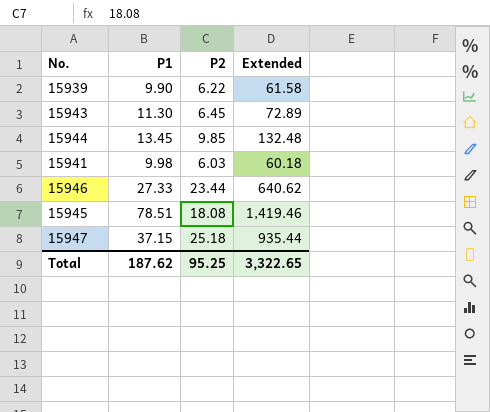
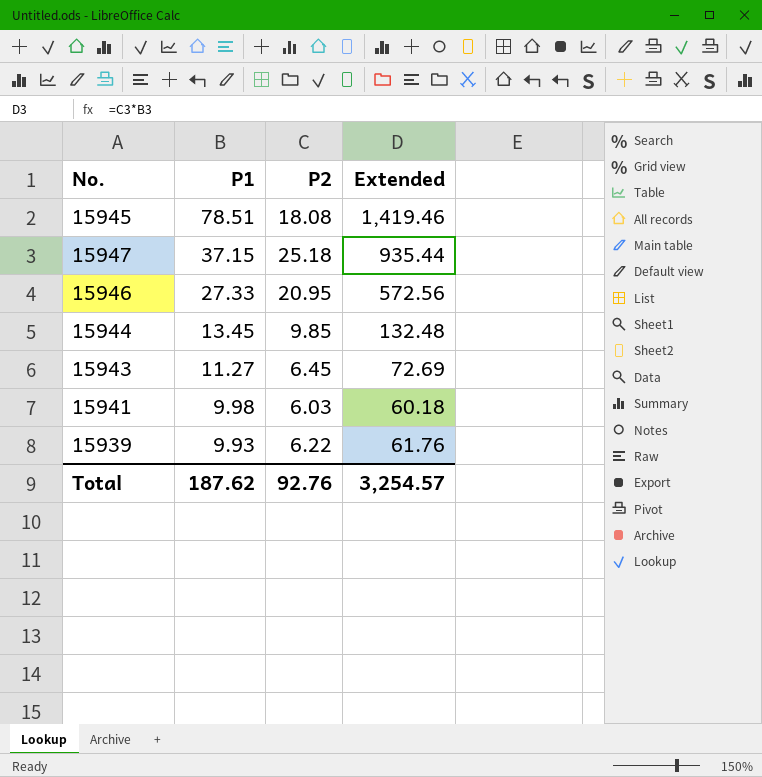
row order: none -> P1 descending
15946 | P2: 23.44 -> 20.95
15946 | Extended: 640.62 -> 572.56
15943 | P1: 11.30 -> 11.27
15943 | Extended: 72.89 -> 72.69
15939 | P1: 9.90 -> 9.93
15939 | Extended: 61.58 -> 61.76
Total | P2: 95.25 -> 92.76
Total | Extended: 3,322.65 -> 3,254.57

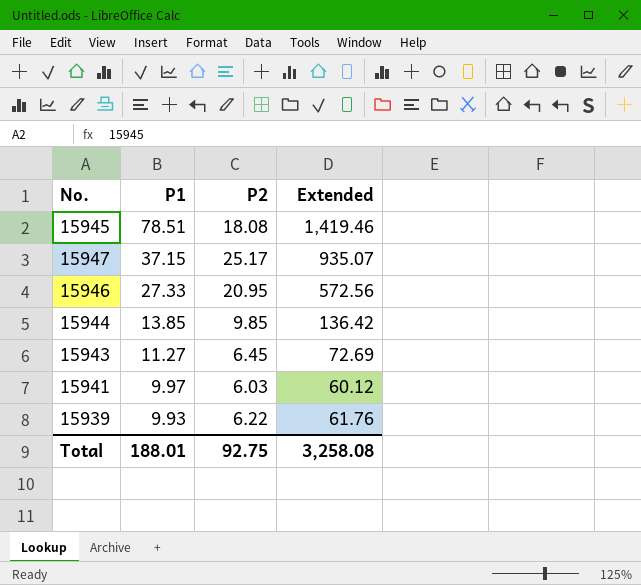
15947 | P2: 25.18 -> 25.17
15947 | Extended: 935.44 -> 935.07
15944 | P1: 13.45 -> 13.85
15944 | Extended: 132.48 -> 136.42
15941 | P1: 9.98 -> 9.97
15941 | Extended: 60.18 -> 60.12
Total | P1: 187.62 -> 188.01
Total | P2: 92.76 -> 92.75
Total | Extended: 3,254.57 -> 3,258.08

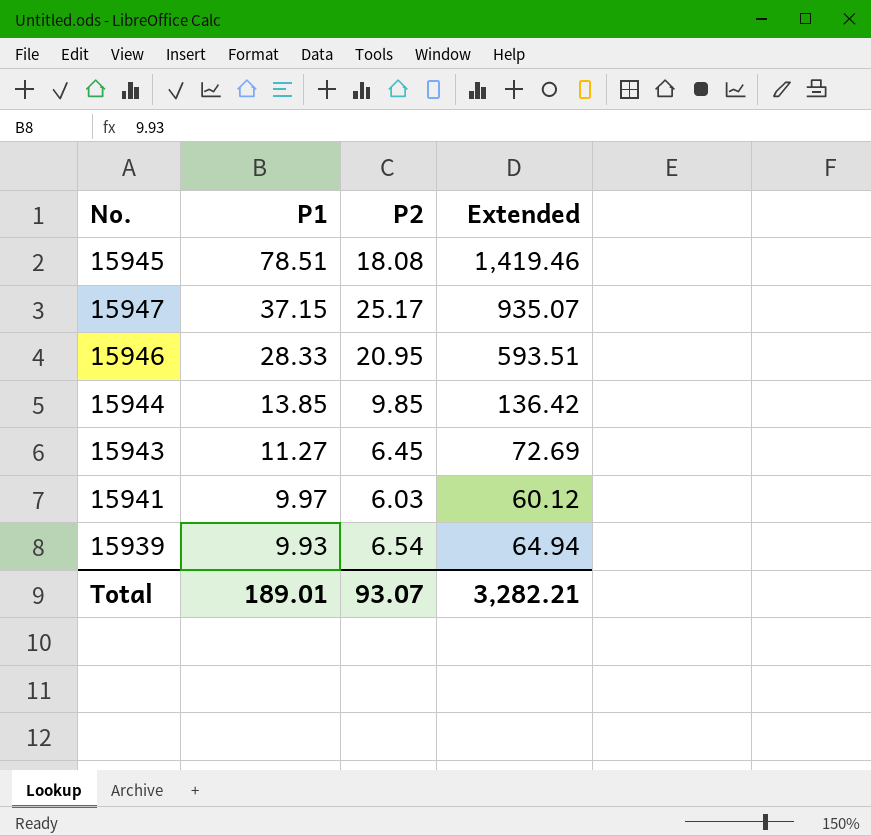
15946 | P1: 27.33 -> 28.33
15946 | Extended: 572.56 -> 593.51
15939 | P2: 6.22 -> 6.54
15939 | Extended: 61.76 -> 64.94
Total | P1: 188.01 -> 189.01
Total | P2: 92.75 -> 93.07
Total | Extended: 3,258.08 -> 3,282.21

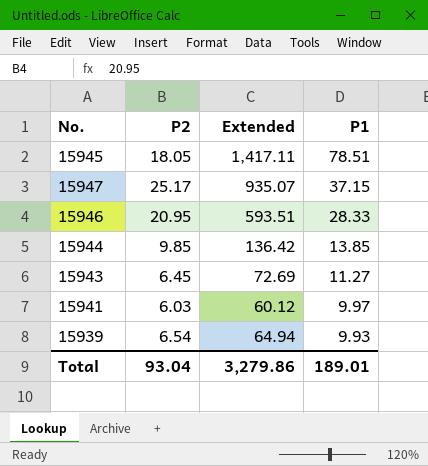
column P1 | position: 2 -> 4
15945 | P2: 18.08 -> 18.05
15945 | Extended: 1,419.46 -> 1,417.11
Total | P2: 93.07 -> 93.04
Total | Extended: 3,282.21 -> 3,279.86

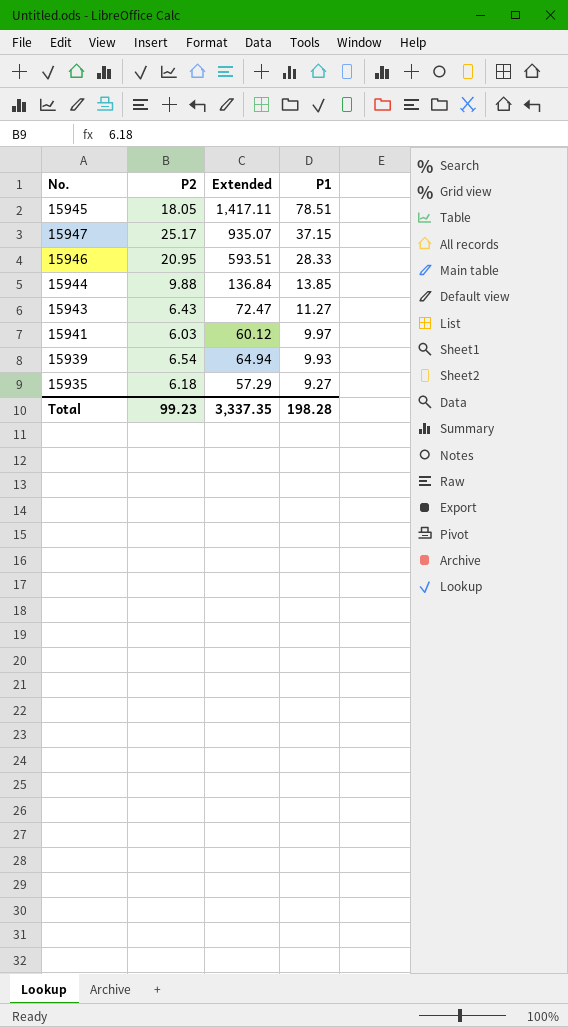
15944 | P2: 9.85 -> 9.88
15944 | Extended: 136.42 -> 136.84
15943 | P2: 6.45 -> 6.43
15943 | Extended: 72.69 -> 72.47
row 15935: none -> 6.18 | 57.29 | 9.27
Total | P2: 93.04 -> 99.23
Total | Extended: 3,279.86 -> 3,337.35
Total | P1: 189.01 -> 198.28

